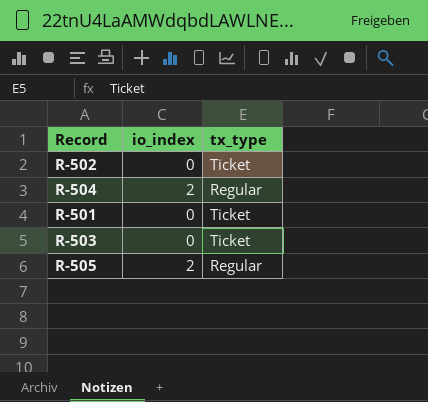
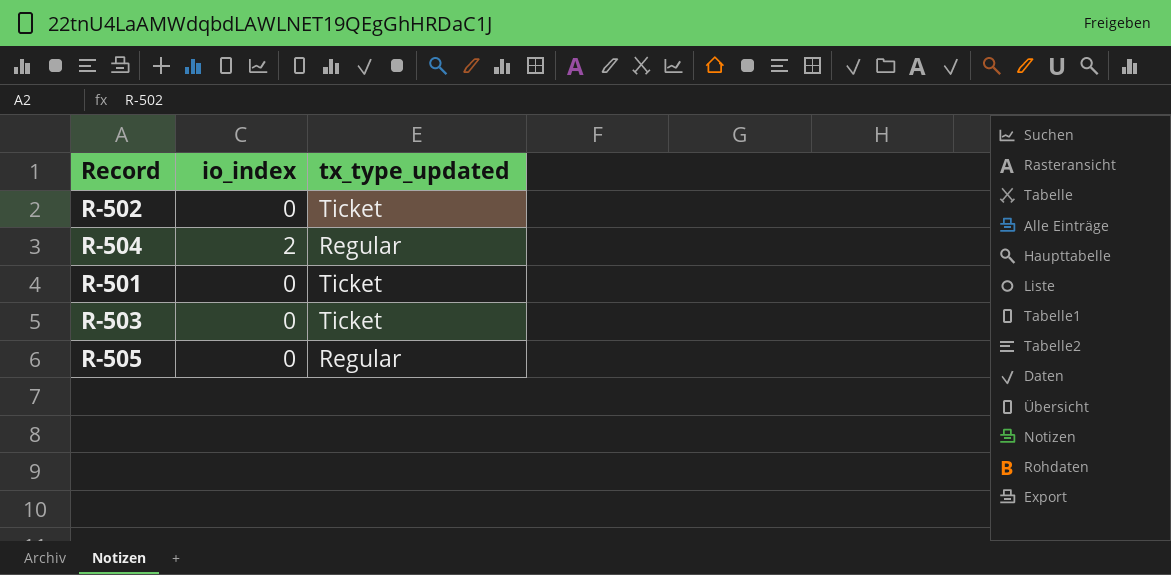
column name: tx_type -> tx_type_updated
R-505 | io_index: 2 -> 0

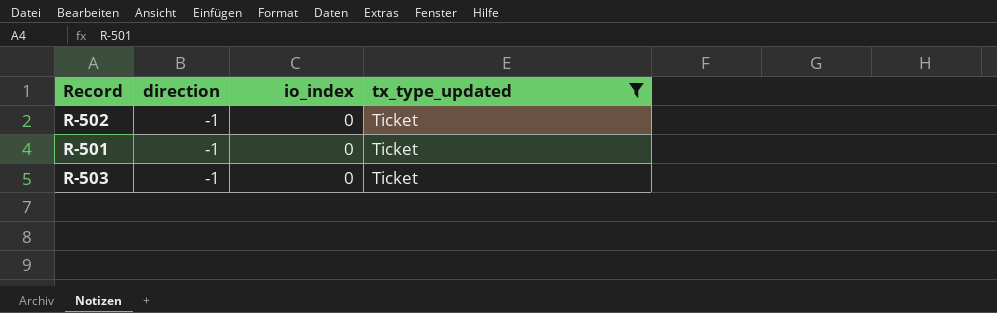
filter: none -> tx_type_updated = Ticket
column direction | position: none -> 2

